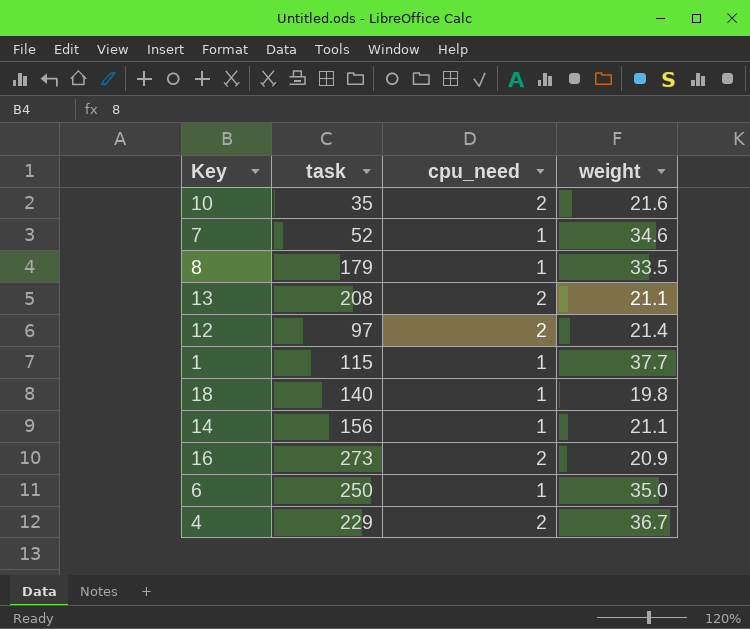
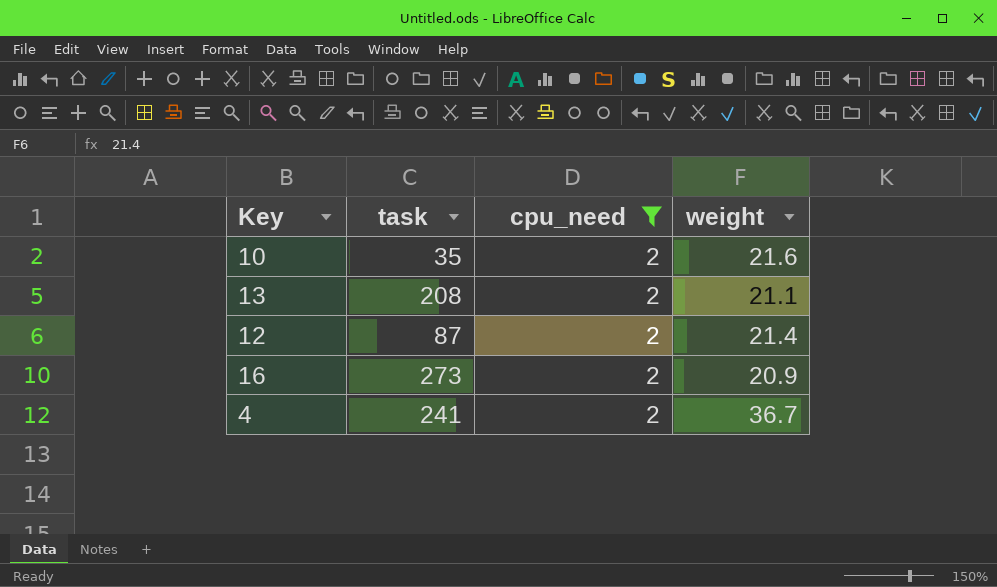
filter: none -> cpu_need = 2
12 | task: 97 -> 87
4 | task: 229 -> 241

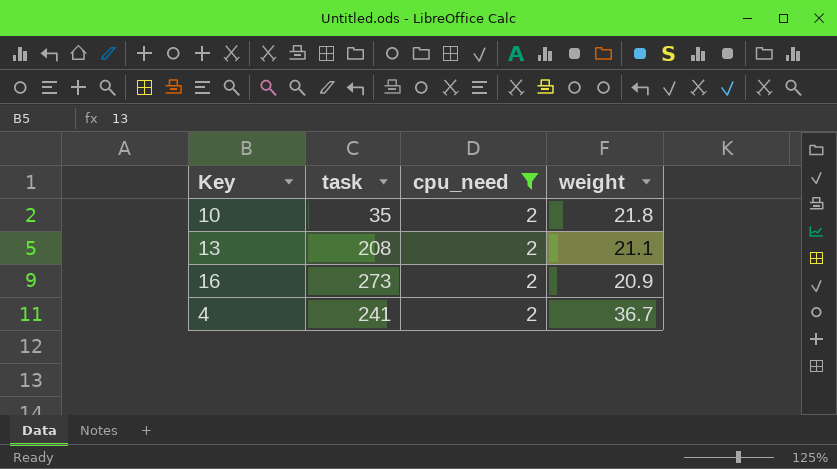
row 12: 87 | 2 | 21.4 -> none
10 | weight: 21.6 -> 21.8

